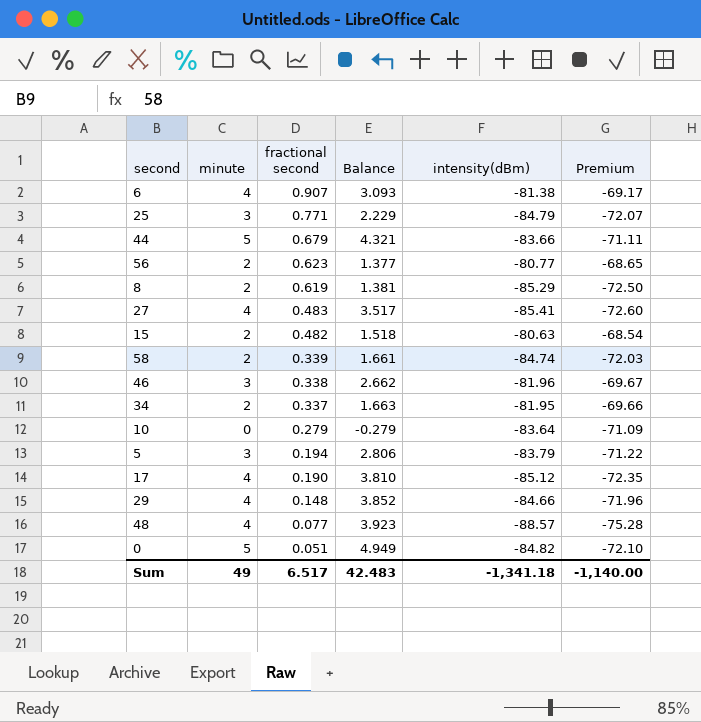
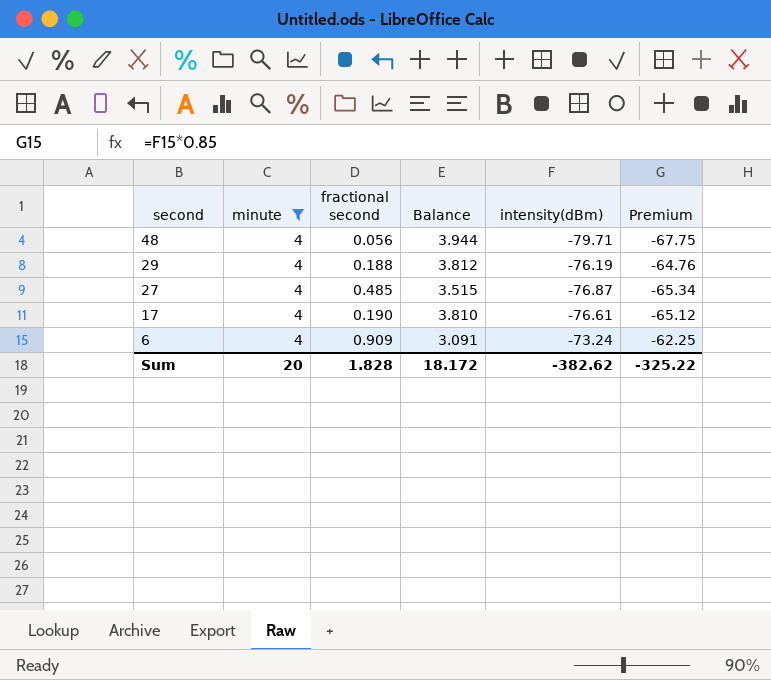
filter: none -> minute = 4
row order: fractional second descending -> second descending
48 | fractional second: 0.077 -> 0.056
48 | Balance: 3.923 -> 3.944
48 | intensity(dBm): -88.57 -> -79.71
48 | Premium: -75.28 -> -67.75
29 | fractional second: 0.148 -> 0.188
29 | Balance: 3.852 -> 3.812
29 | intensity(dBm): -84.66 -> -76.19
29 | Premium: -71.96 -> -64.76
27 | fractional second: 0.483 -> 0.485
27 | Balance: 3.517 -> 3.515
27 | intensity(dBm): -85.41 -> -76.87
27 | Premium: -72.60 -> -65.34
17 | intensity(dBm): -85.12 -> -76.61
17 | Premium: -72.35 -> -65.12
6 | fractional second: 0.907 -> 0.909
6 | Balance: 3.093 -> 3.091
6 | intensity(dBm): -81.38 -> -73.24
6 | Premium: -69.17 -> -62.25
Sum | minute: 49 -> 20
Sum | fractional second: 6.517 -> 1.828
Sum | Balance: 42.483 -> 18.172
Sum | intensity(dBm): -1,341.18 -> -382.62
Sum | Premium: -1,140.00 -> -325.22

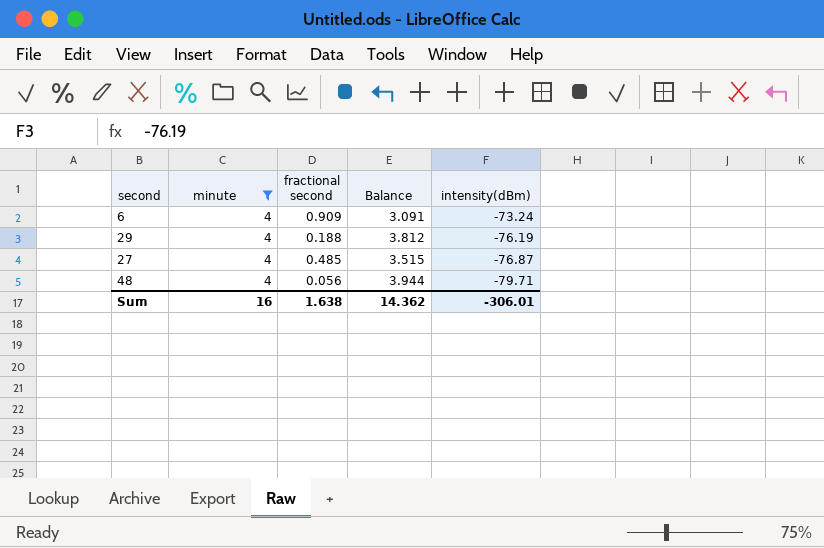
row order: second descending -> intensity(dBm) descending
column Premium | formula: [intensity(dBm)] * 0.85 -> none
row 17: 4 | 0.190 | 3.810 | -76.61 | -65.12 -> none
Sum | minute: 20 -> 16
Sum | fractional second: 1.828 -> 1.638
Sum | Balance: 18.172 -> 14.362
Sum | intensity(dBm): -382.62 -> -306.01

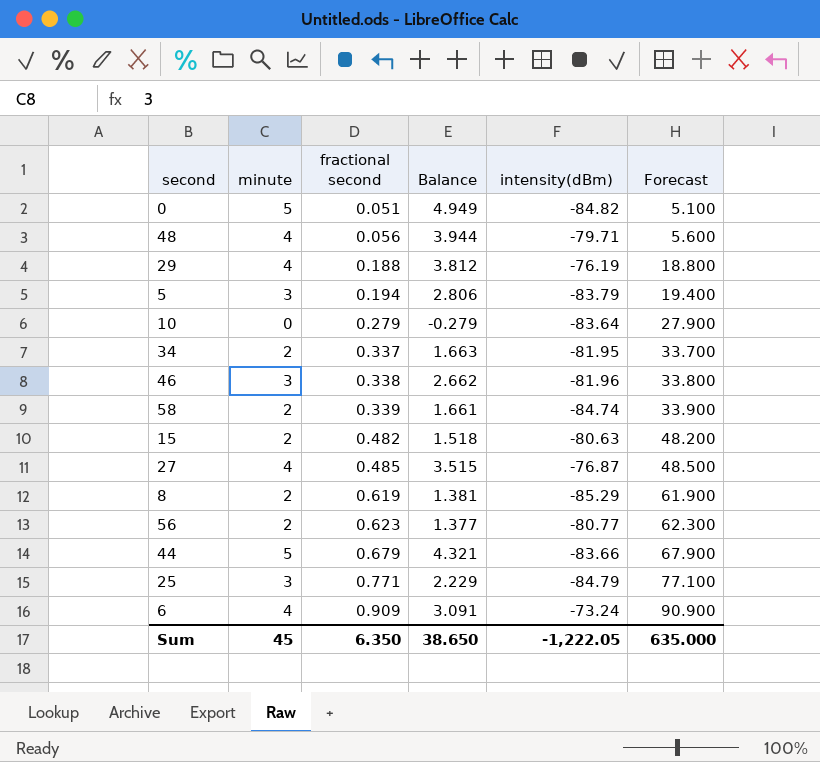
filter: minute = 4 -> none
row order: intensity(dBm) descending -> fractional second ascending
column Forecast | formula: none -> [fractional second] * 100
Sum | minute: 16 -> 45
Sum | fractional second: 1.638 -> 6.350
Sum | Balance: 14.362 -> 38.650
Sum | intensity(dBm): -306.01 -> -1,222.05

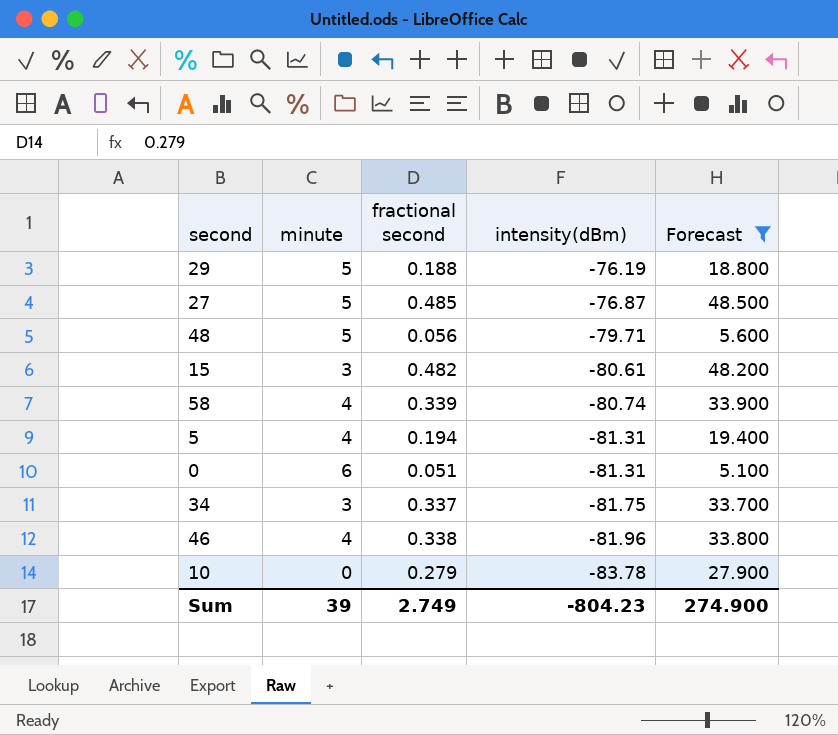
filter: none -> Forecast <= 48.500
row order: fractional second ascending -> intensity(dBm) descending
column Balance | formula: [minute] - [fractional second] -> none
29 | minute: 4 -> 5
27 | minute: 4 -> 5
48 | minute: 4 -> 5
15 | minute: 2 -> 3
15 | intensity(dBm): -80.63 -> -80.61
58 | minute: 2 -> 4
58 | intensity(dBm): -84.74 -> -80.74
5 | minute: 3 -> 4
5 | intensity(dBm): -83.79 -> -81.31
0 | minute: 5 -> 6
0 | intensity(dBm): -84.82 -> -81.31
34 | minute: 2 -> 3
34 | intensity(dBm): -81.95 -> -81.75
46 | minute: 3 -> 4
10 | intensity(dBm): -83.64 -> -83.78
Sum | minute: 45 -> 39
Sum | fractional second: 6.350 -> 2.749
Sum | intensity(dBm): -1,222.05 -> -804.23
Sum | Forecast: 635.000 -> 274.900

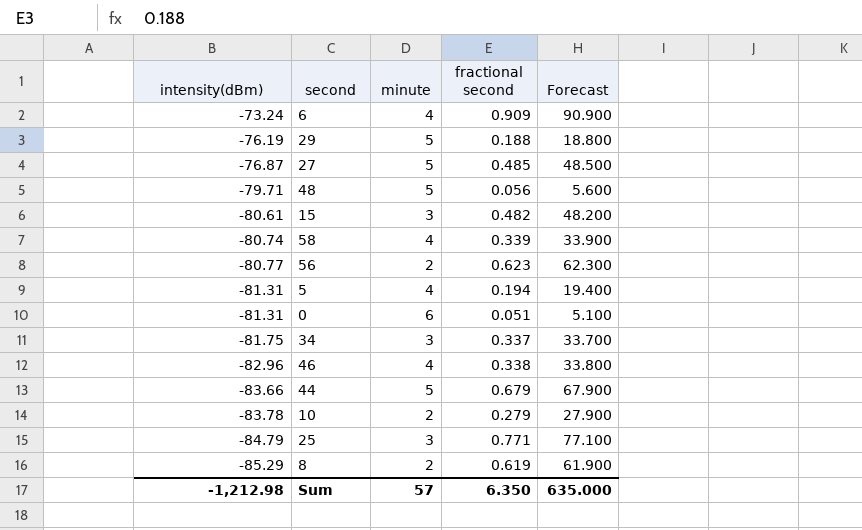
filter: Forecast <= 48.500 -> none
column intensity(dBm) | position: 4 -> 1
46 | intensity(dBm): -81.96 -> -82.96
10 | minute: 0 -> 2
Sum | intensity(dBm): -804.23 -> -1,212.98
Sum | minute: 39 -> 57
Sum | fractional second: 2.749 -> 6.350
Sum | Forecast: 274.900 -> 635.000

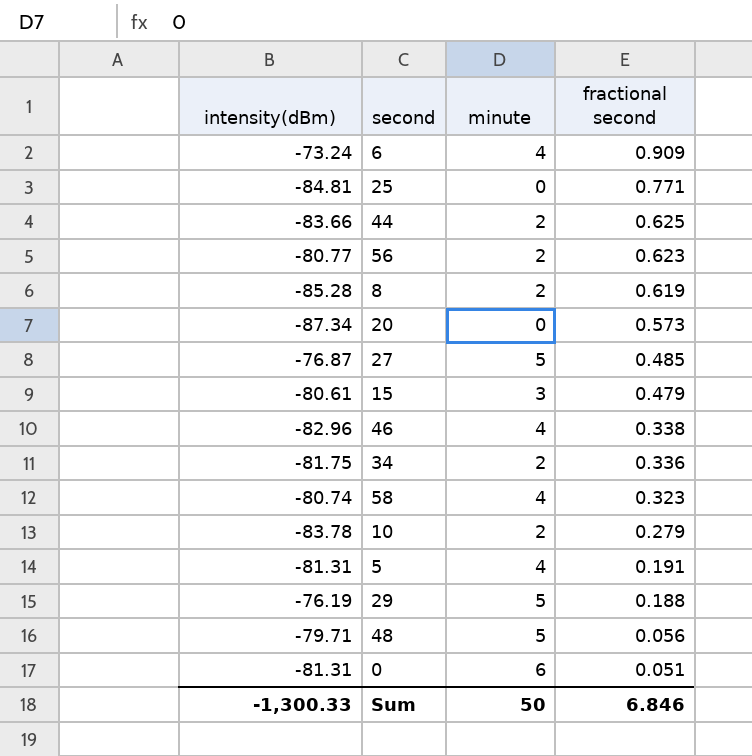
row order: intensity(dBm) descending -> fractional second descending
column Forecast | formula: [fractional second] * 100 -> none
25 | intensity(dBm): -84.79 -> -84.81
25 | minute: 3 -> 0
44 | minute: 5 -> 2
44 | fractional second: 0.679 -> 0.625
8 | intensity(dBm): -85.29 -> -85.28
row 20: none -> -87.34 | 0 | 0.573
15 | fractional second: 0.482 -> 0.479
34 | minute: 3 -> 2
34 | fractional second: 0.337 -> 0.336
58 | fractional second: 0.339 -> 0.323
5 | fractional second: 0.194 -> 0.191
Sum | intensity(dBm): -1,212.98 -> -1,300.33
Sum | minute: 57 -> 50
Sum | fractional second: 6.350 -> 6.846

